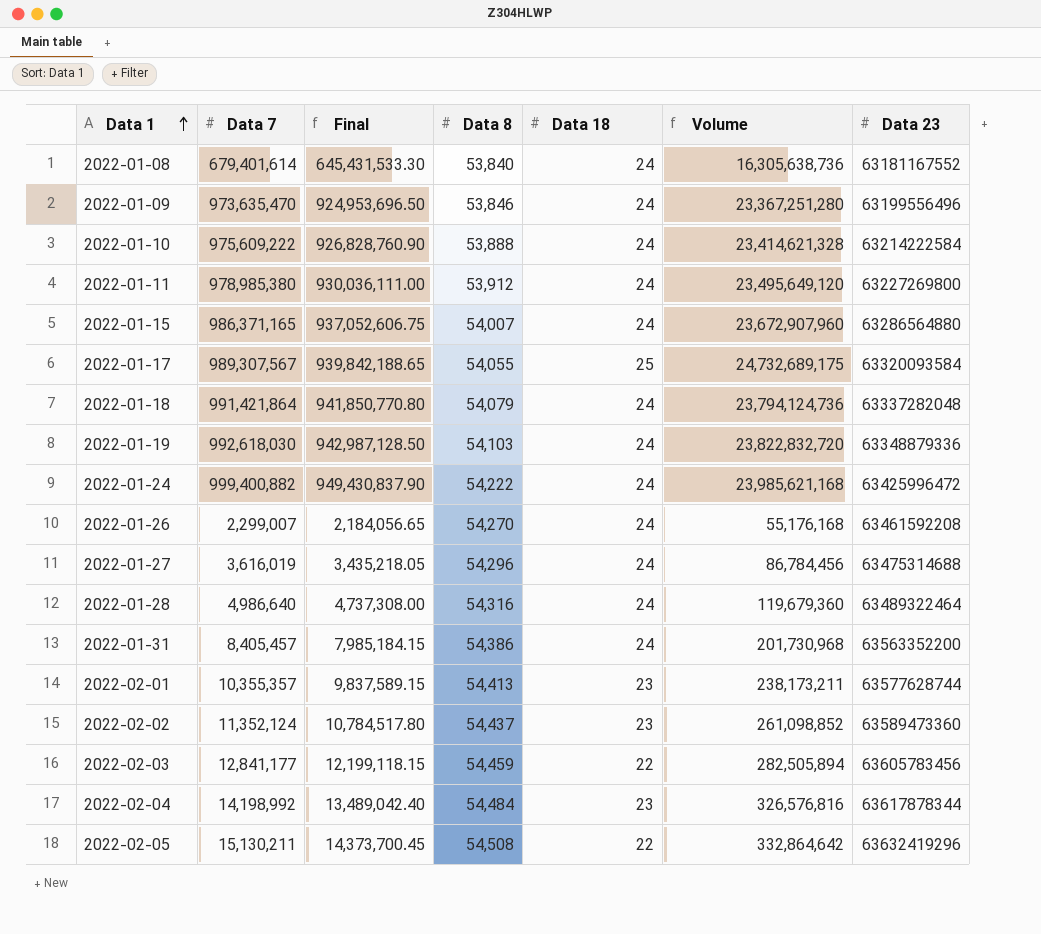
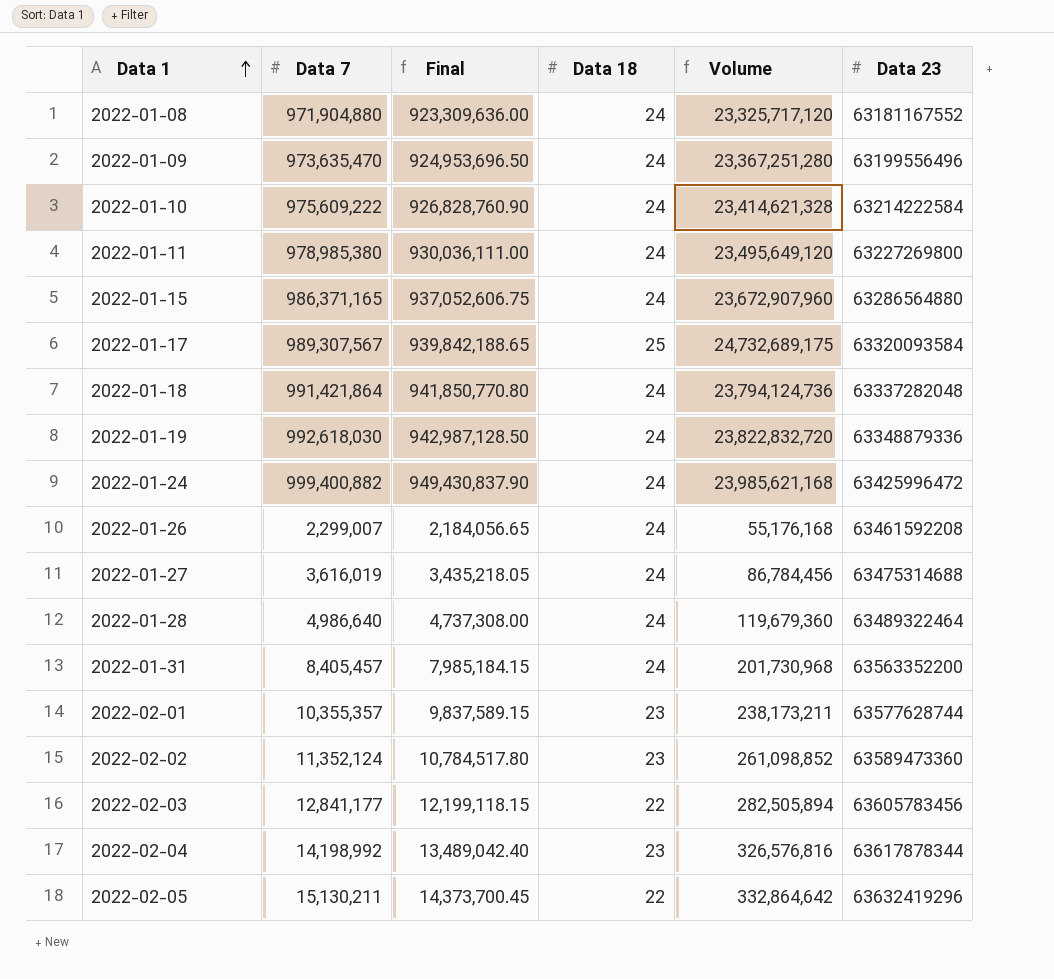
column Data 8 | position: 4 -> none
2022-01-08 | Data 7: 679,401,614 -> 971,904,880
2022-01-08 | Final: 645,431,533.30 -> 923,309,636.00
2022-01-08 | Volume: 16,305,638,736 -> 23,325,717,120

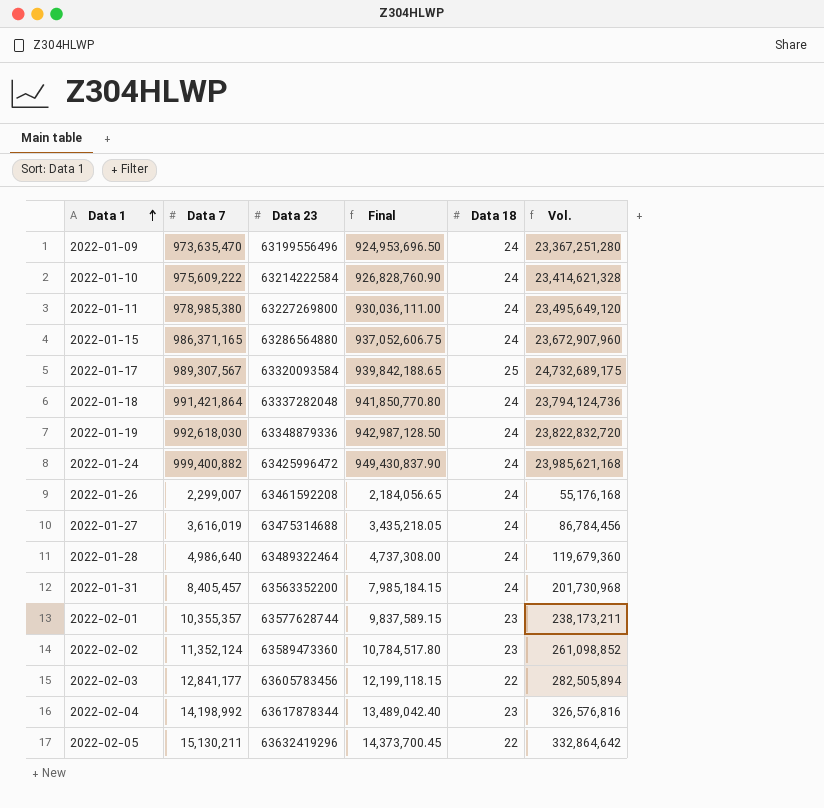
column Data 23 | position: 6 -> 3
column name: Volume -> Vol.
row 2022-01-08: 971,904,880 | 923,309,636.00 | 24 | 23,325,717,120 | 63181167552 -> none

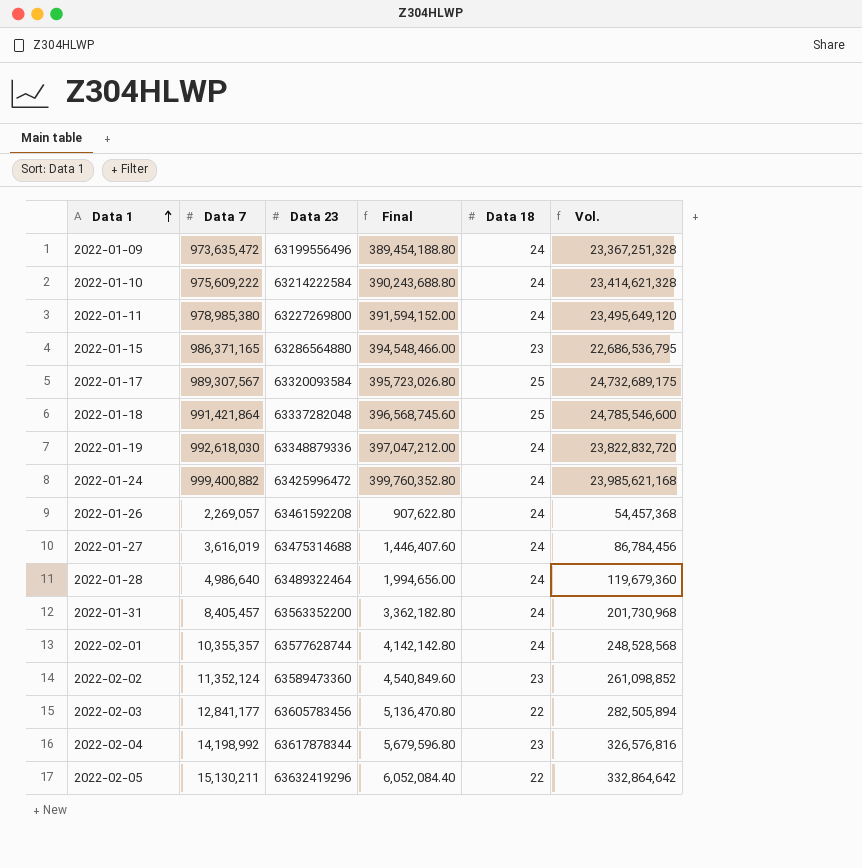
column Final | formula: [Data 7] * 0.95 -> [Data 7] * 0.4
2022-01-09 | Data 7: 973,635,470 -> 973,635,472
2022-01-09 | Vol.: 23,367,251,280 -> 23,367,251,328
2022-01-15 | Data 18: 24 -> 23
2022-01-15 | Vol.: 23,672,907,960 -> 22,686,536,795
2022-01-18 | Data 18: 24 -> 25
2022-01-18 | Vol.: 23,794,124,736 -> 24,785,546,600
2022-01-26 | Data 7: 2,299,007 -> 2,269,057
2022-01-26 | Vol.: 55,176,168 -> 54,457,368
2022-02-01 | Data 18: 23 -> 24
2022-02-01 | Vol.: 238,173,211 -> 248,528,568

